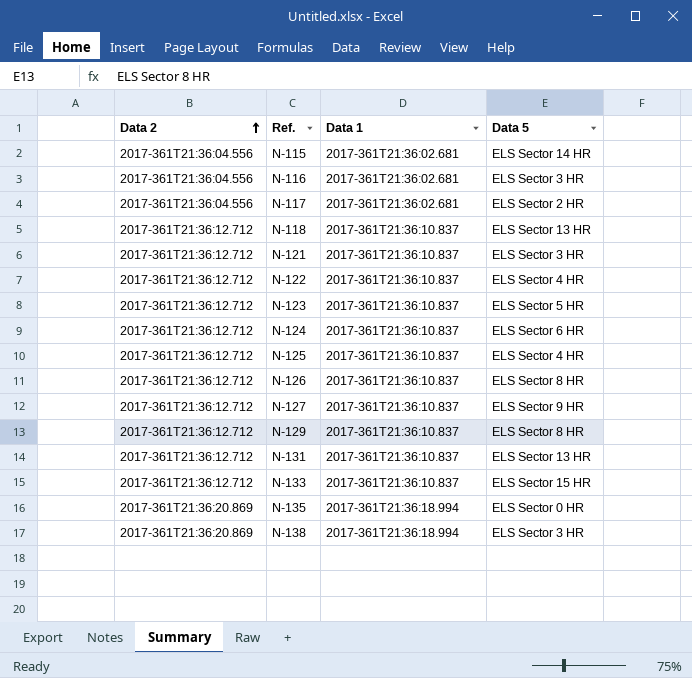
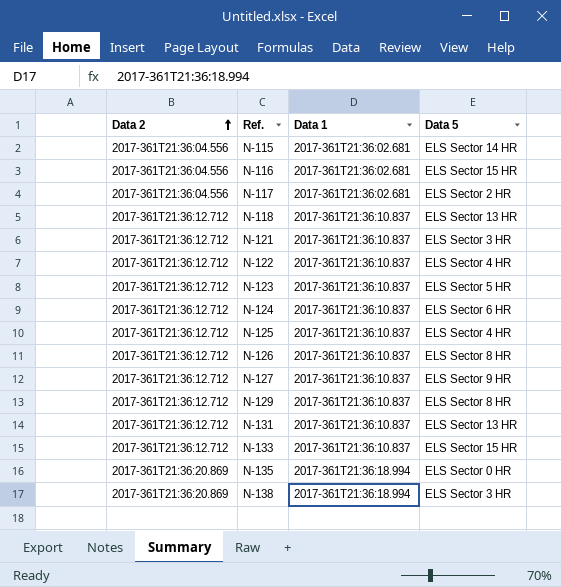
N-116 | Data 5: ELS Sector 3 HR -> ELS Sector 15 HR

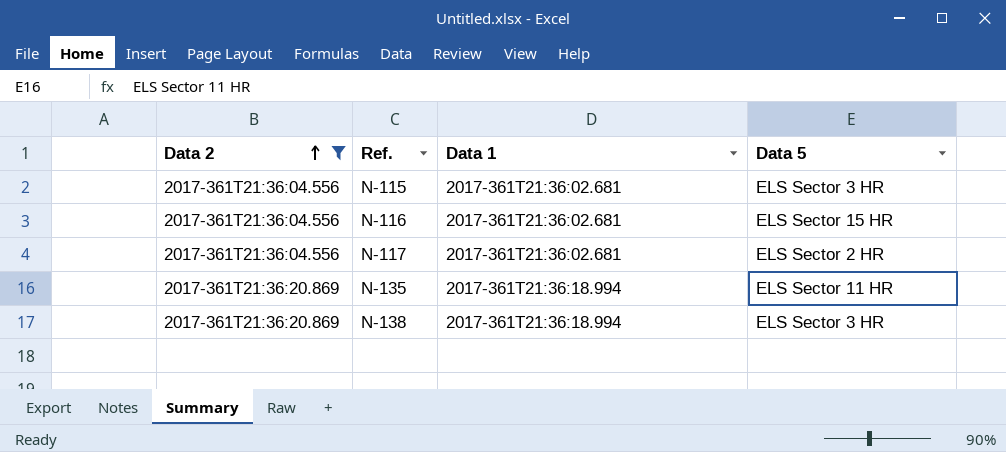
filter: none -> Data 2 != 2017-361T21:36:12.712
N-115 | Data 5: ELS Sector 14 HR -> ELS Sector 3 HR
N-135 | Data 5: ELS Sector 0 HR -> ELS Sector 11 HR

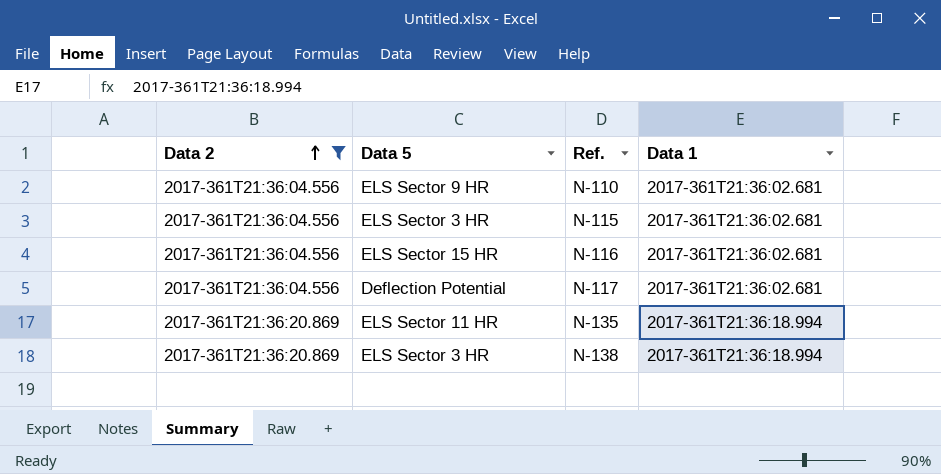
column Data 5 | position: 4 -> 2
row N-110: none -> 2017-361T21:36:04.556 | ELS Sector 9 HR | 2017-361T21:36:02.681
N-117 | Data 5: ELS Sector 2 HR -> Deflection Potential

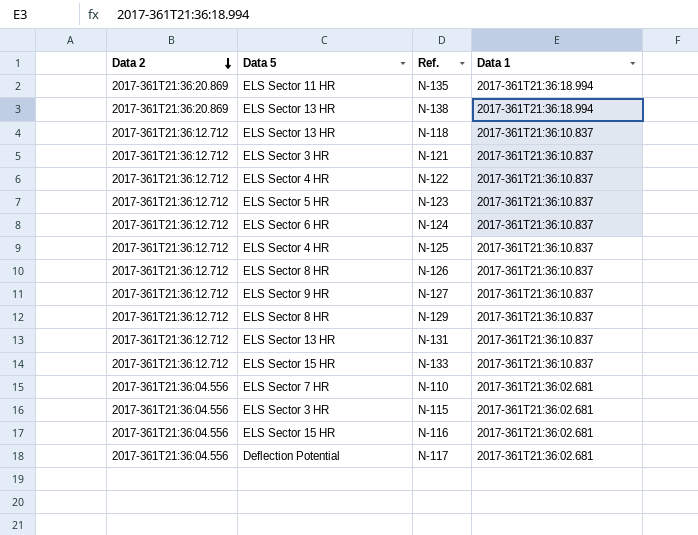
filter: Data 2 != 2017-361T21:36:12.712 -> none
row order: Data 2 ascending -> Data 2 descending
N-138 | Data 5: ELS Sector 3 HR -> ELS Sector 13 HR
N-110 | Data 5: ELS Sector 9 HR -> ELS Sector 7 HR

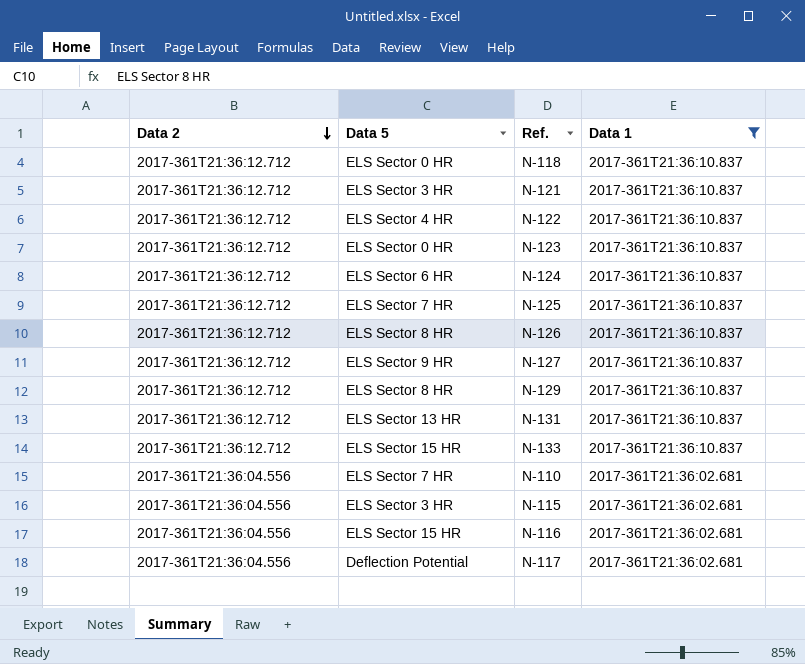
filter: none -> Data 1 != 2017-361T21:36:18.994
N-118 | Data 5: ELS Sector 13 HR -> ELS Sector 0 HR
N-123 | Data 5: ELS Sector 5 HR -> ELS Sector 0 HR
N-125 | Data 5: ELS Sector 4 HR -> ELS Sector 7 HR

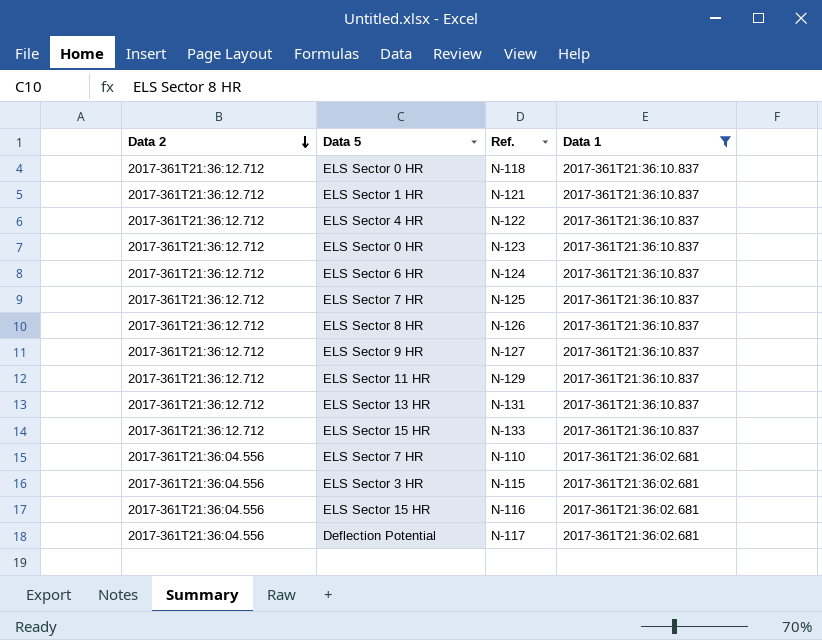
N-121 | Data 5: ELS Sector 3 HR -> ELS Sector 1 HR
N-129 | Data 5: ELS Sector 8 HR -> ELS Sector 11 HR

